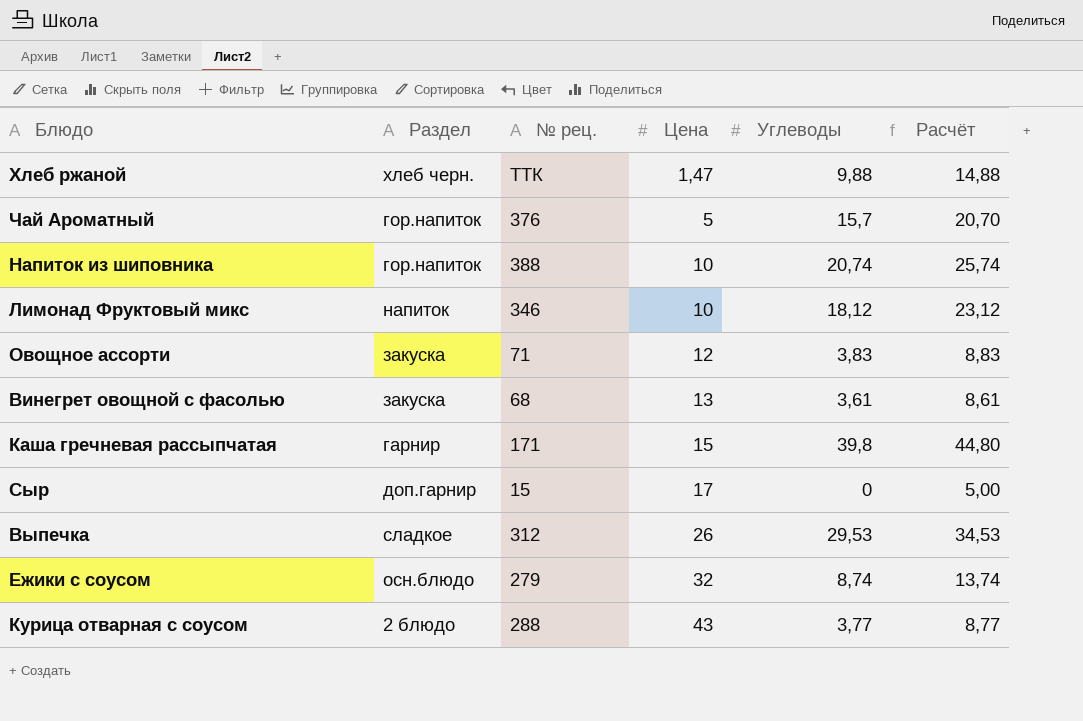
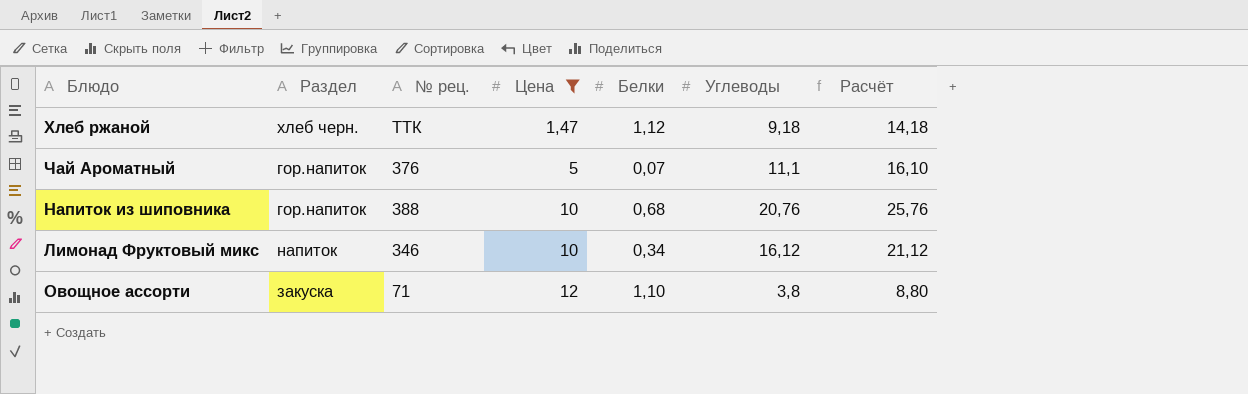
filter: none -> Цена <= 12
column Белки | position: none -> 5
Хлеб ржаной | Углеводы: 9,88 -> 9,18
Хлеб ржаной | Расчёт: 14,88 -> 14,18
Чай Ароматный | Углеводы: 15,7 -> 11,1
Чай Ароматный | Расчёт: 20,70 -> 16,10
Напиток из шиповника | Углеводы: 20,74 -> 20,76
Напиток из шиповника | Расчёт: 25,74 -> 25,76
Лимонад Фруктовый микс | Углеводы: 18,12 -> 16,12
Лимонад Фруктовый микс | Расчёт: 23,12 -> 21,12
Овощное ассорти | Углеводы: 3,83 -> 3,8
Овощное ассорти | Расчёт: 8,83 -> 8,80

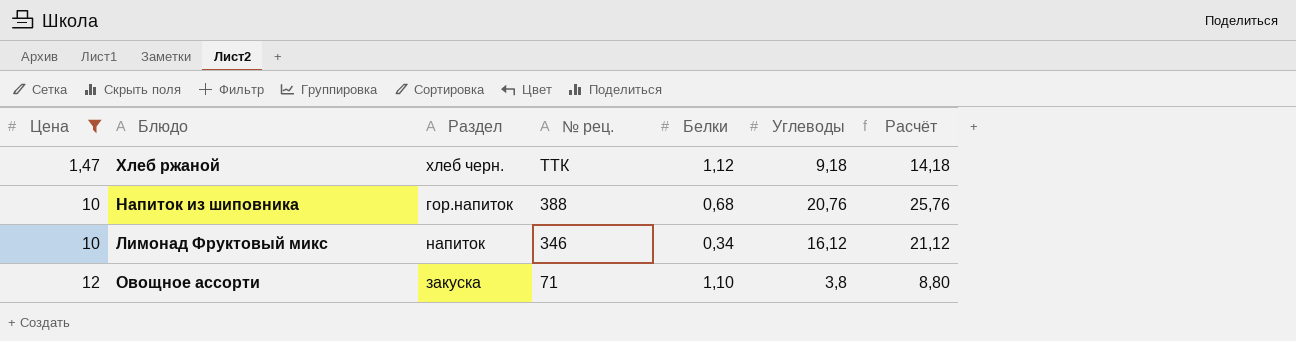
column Цена | position: 4 -> 1
row Чай Ароматный: гор.напиток | 376 | 5 | 0,07 | 11,1 | 16,10 -> none

